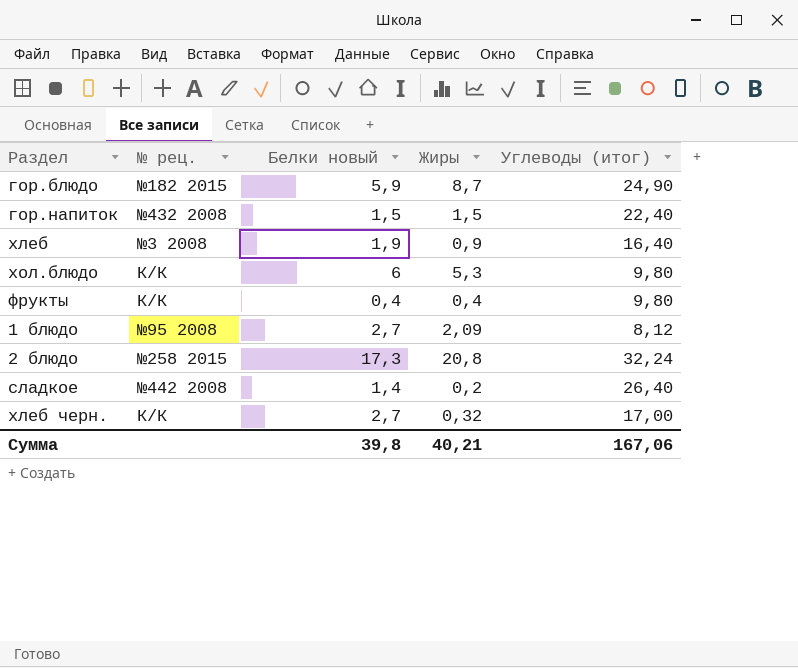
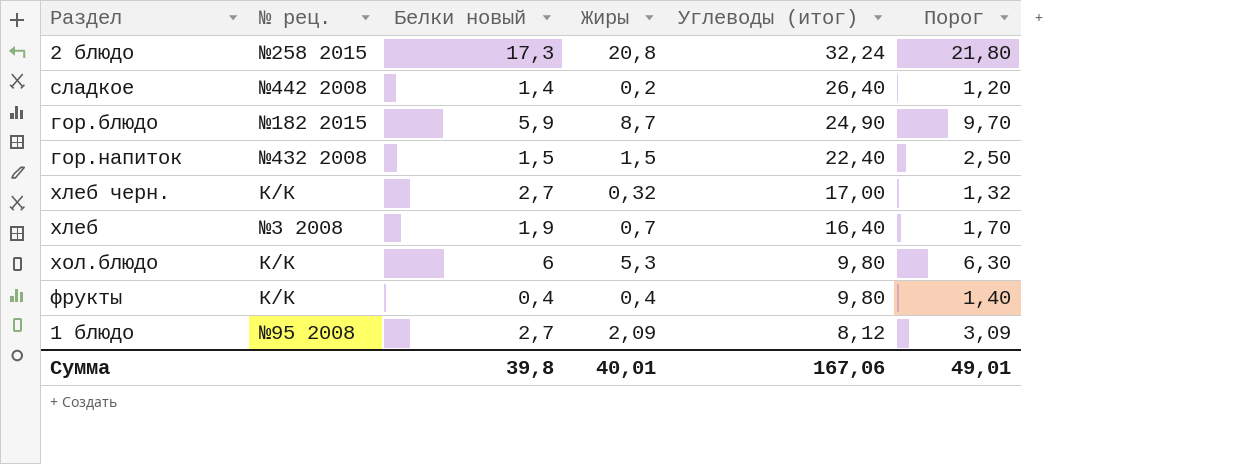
row order: none -> Углеводы (итог) descending
column Порог | formula: none -> [Жиры] + 1
хлеб | Жиры: 0,9 -> 0,7
Сумма | Жиры: 40,21 -> 40,01

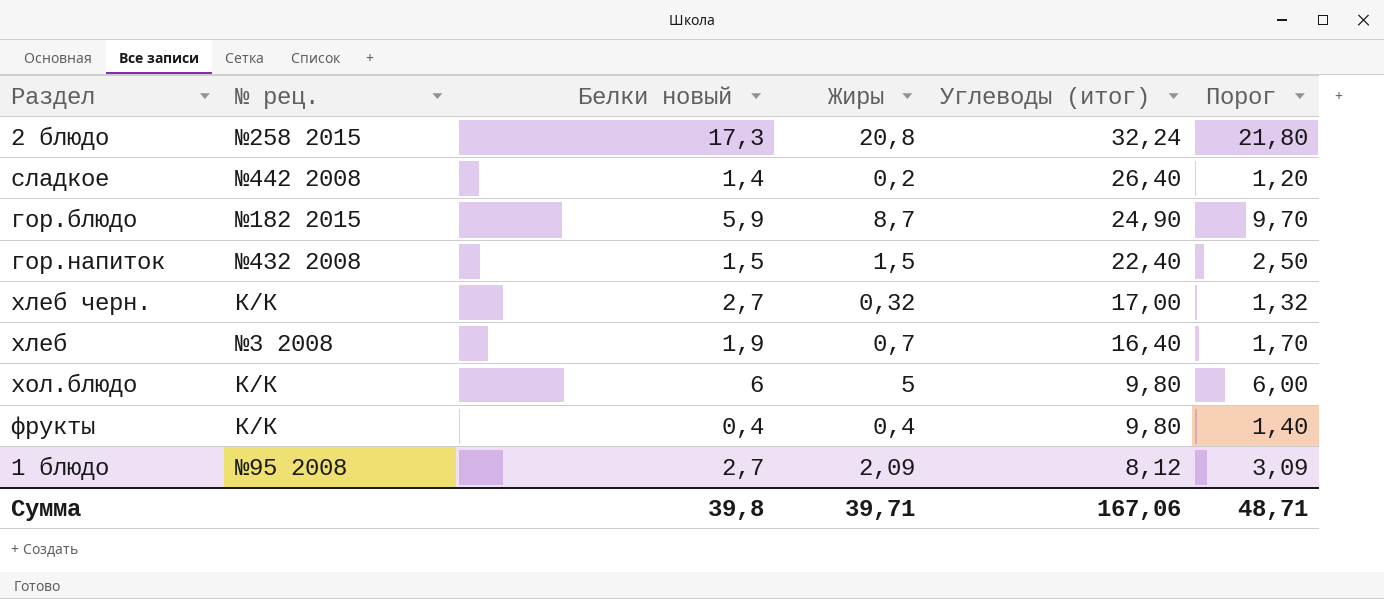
хол.блюдо | Жиры: 5,3 -> 5
хол.блюдо | Порог: 6,30 -> 6,00
Сумма | Жиры: 40,01 -> 39,71
Сумма | Порог: 49,01 -> 48,71

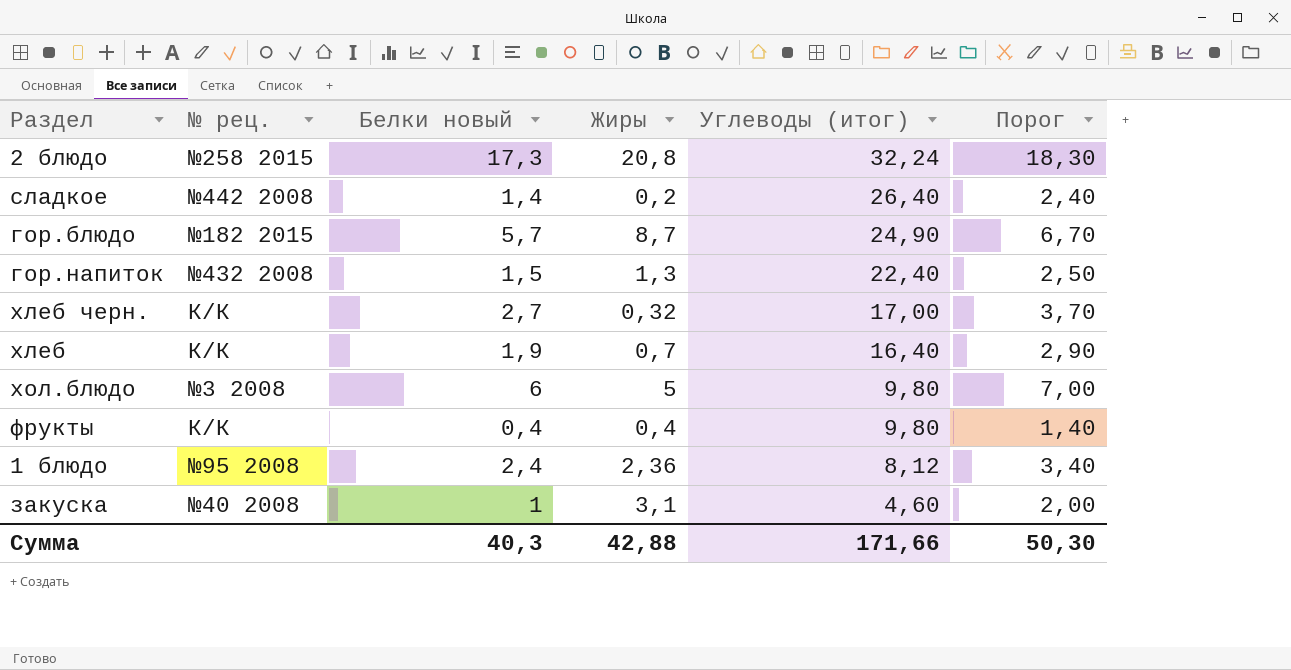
column Порог | formula: [Жиры] + 1 -> [Белки новый] + 1
гор.блюдо | Белки новый: 5,9 -> 5,7
гор.напиток | Жиры: 1,5 -> 1,3
хлеб | № рец.: №3 2008 -> К/К
хол.блюдо | № рец.: К/К -> №3 2008
1 блюдо | Белки новый: 2,7 -> 2,4
1 блюдо | Жиры: 2,09 -> 2,36
row закуска: none -> №40 2008 | 1 | 3,1 | 4,60 | 2,00
Сумма | Белки новый: 39,8 -> 40,3
Сумма | Жиры: 39,71 -> 42,88
Сумма | Углеводы (итог): 167,06 -> 171,66
Сумма | Порог: 48,71 -> 50,30

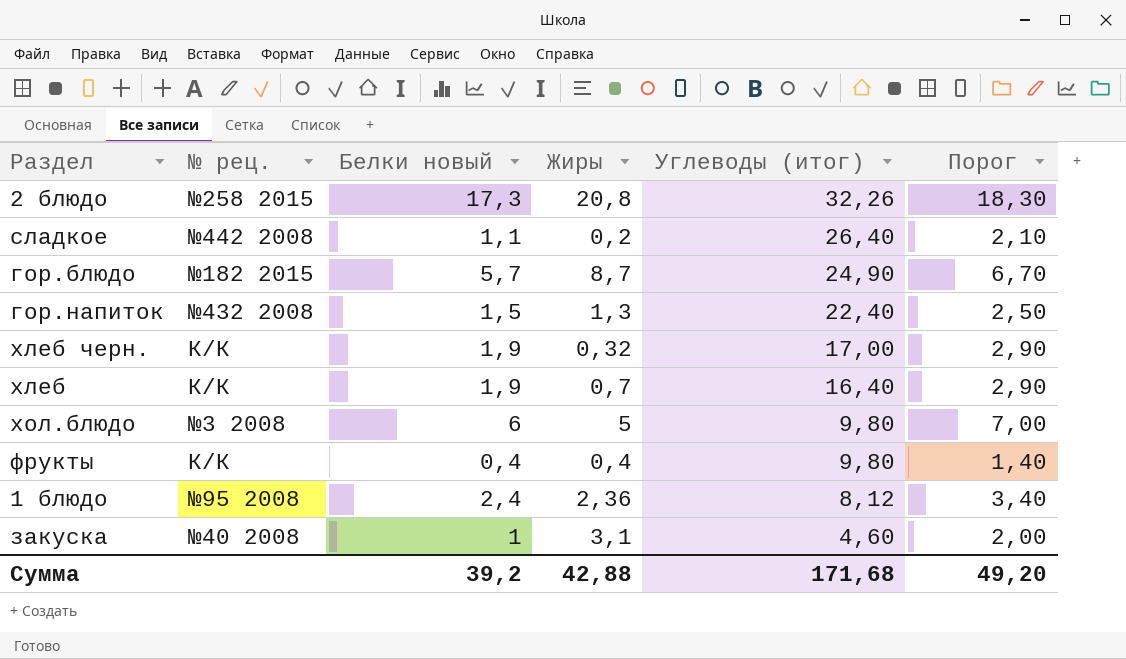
2 блюдо | Углеводы (итог): 32,24 -> 32,26
сладкое | Белки новый: 1,4 -> 1,1
сладкое | Порог: 2,40 -> 2,10
хлеб черн. | Белки новый: 2,7 -> 1,9
хлеб черн. | Порог: 3,70 -> 2,90
Сумма | Белки новый: 40,3 -> 39,2
Сумма | Углеводы (итог): 171,66 -> 171,68
Сумма | Порог: 50,30 -> 49,20

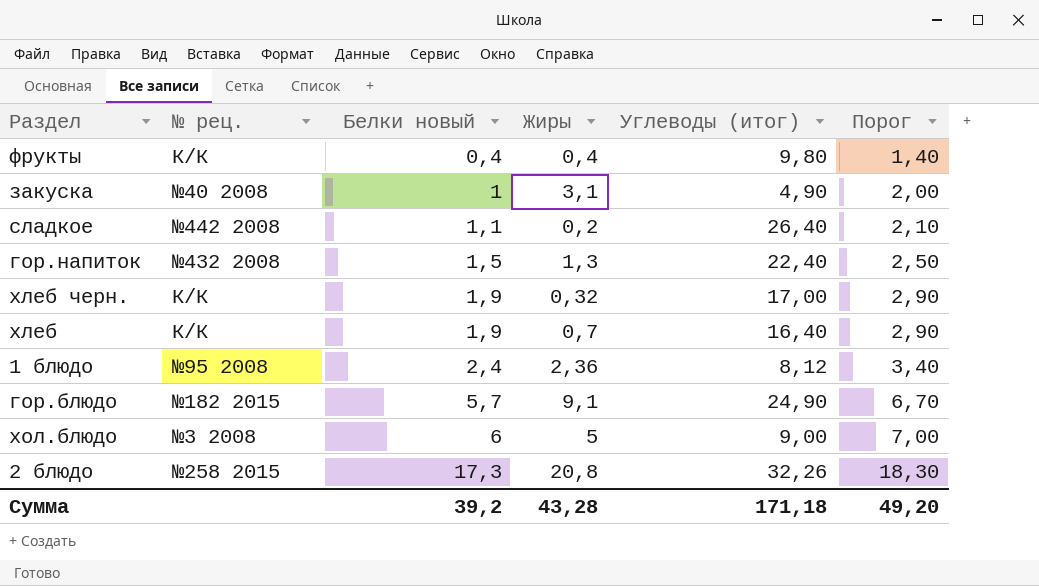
row order: Углеводы (итог) descending -> Белки новый ascending
закуска | Углеводы (итог): 4,60 -> 4,90
гор.блюдо | Жиры: 8,7 -> 9,1
хол.блюдо | Углеводы (итог): 9,80 -> 9,00
Сумма | Жиры: 42,88 -> 43,28
Сумма | Углеводы (итог): 171,68 -> 171,18

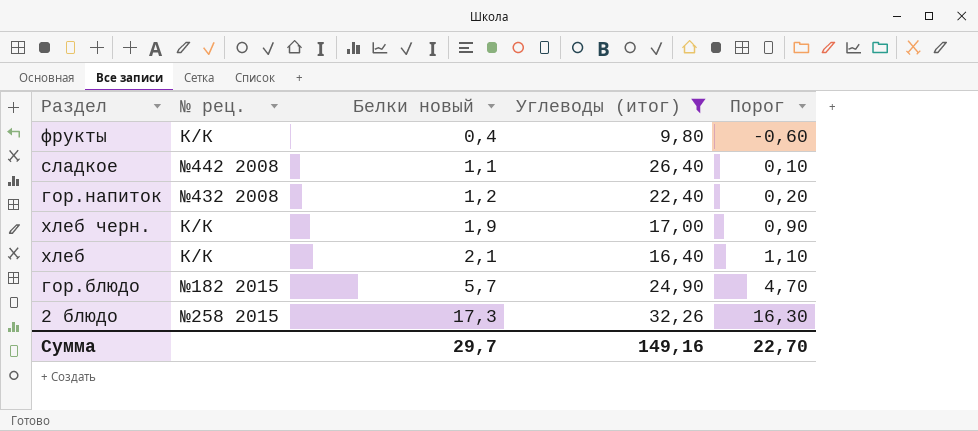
filter: none -> Углеводы (итог) >= 9,80
column Жиры | position: 4 -> none
column Порог | formula: [Белки новый] + 1 -> [Белки новый] - 1
гор.напиток | Белки новый: 1,5 -> 1,2
хлеб | Белки новый: 1,9 -> 2,1
Сумма | Белки новый: 39,2 -> 29,7
Сумма | Углеводы (итог): 171,18 -> 149,16
Сумма | Порог: 49,20 -> 22,70

